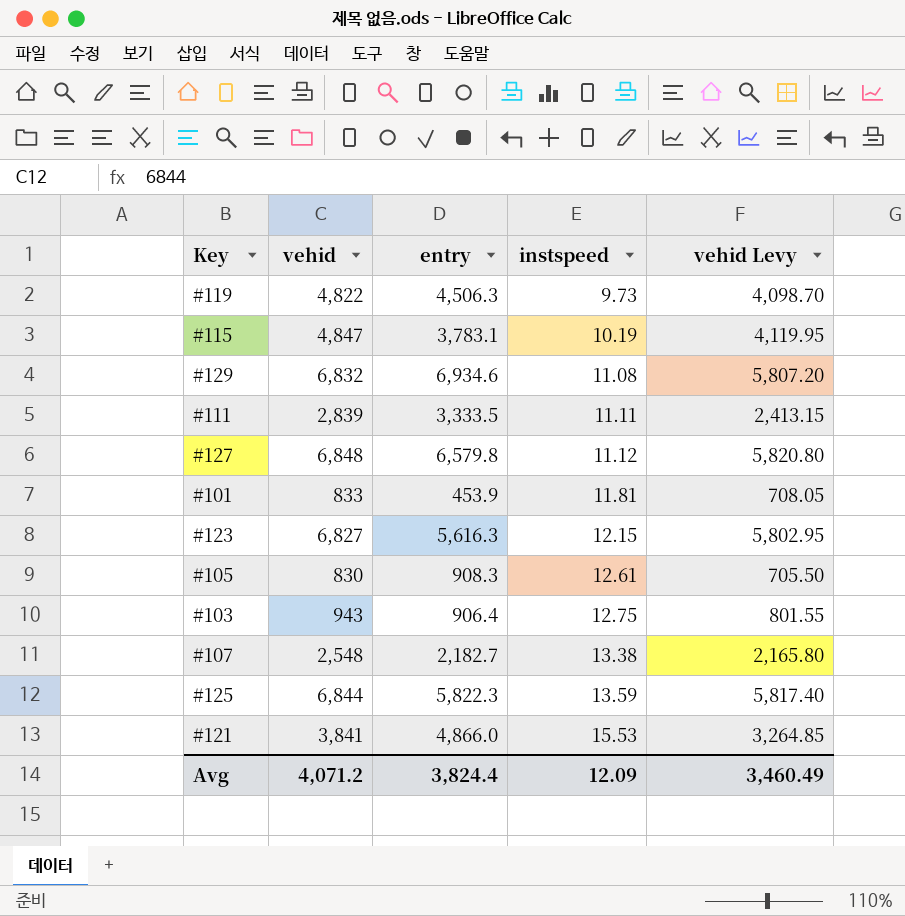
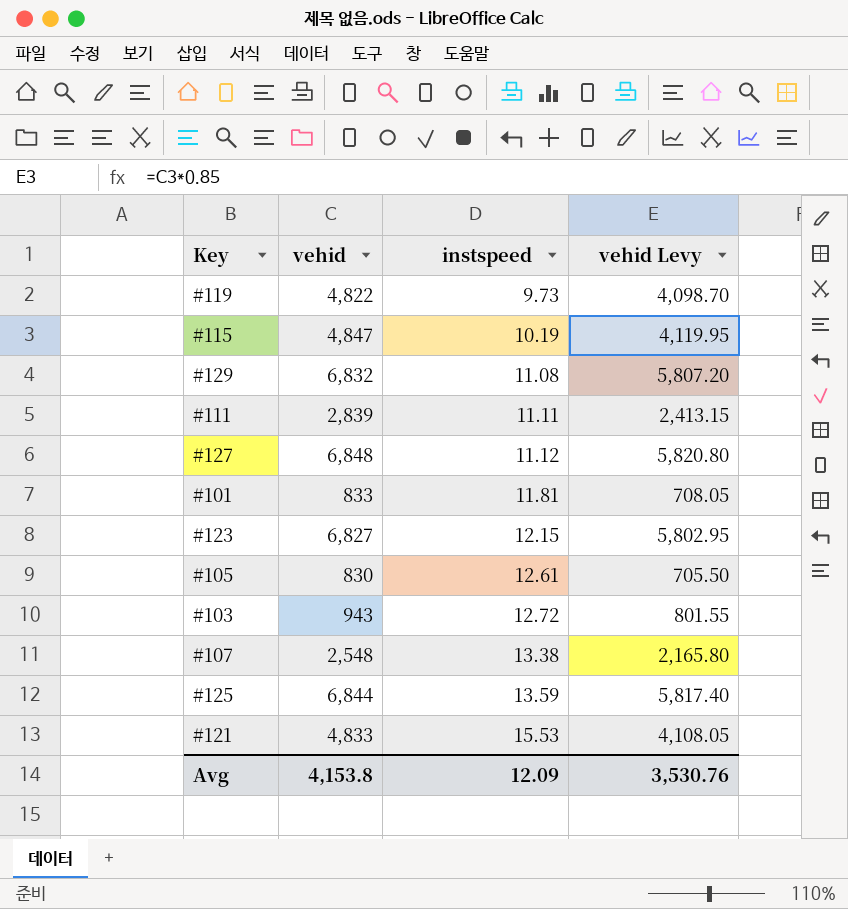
column entry | position: 3 -> none
#103 | instspeed: 12.75 -> 12.72
#121 | vehid: 3,841 -> 4,833
#121 | vehid Levy: 3,264.85 -> 4,108.05
Avg | vehid: 4,071.2 -> 4,153.8
Avg | vehid Levy: 3,460.49 -> 3,530.76

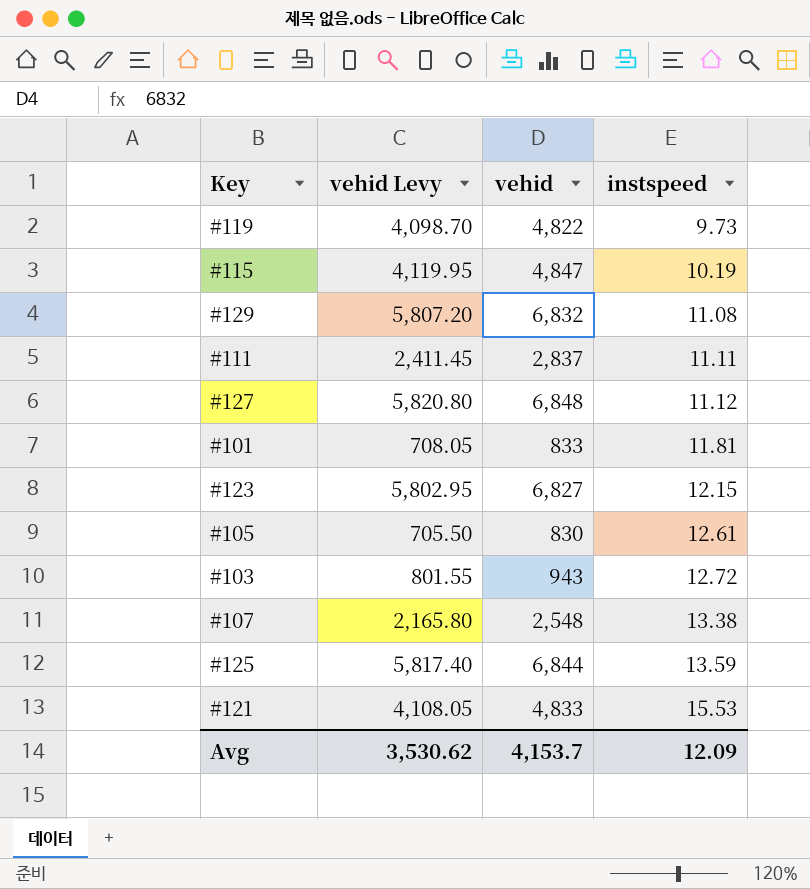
column vehid Levy | position: 4 -> 2
#111 | vehid Levy: 2,413.15 -> 2,411.45
#111 | vehid: 2,839 -> 2,837
Avg | vehid Levy: 3,530.76 -> 3,530.62
Avg | vehid: 4,153.8 -> 4,153.7

